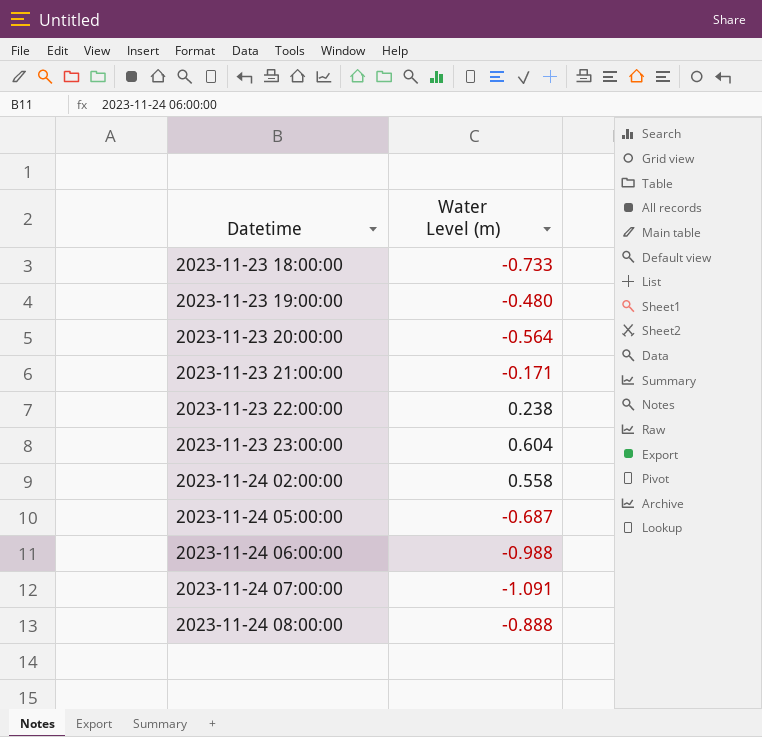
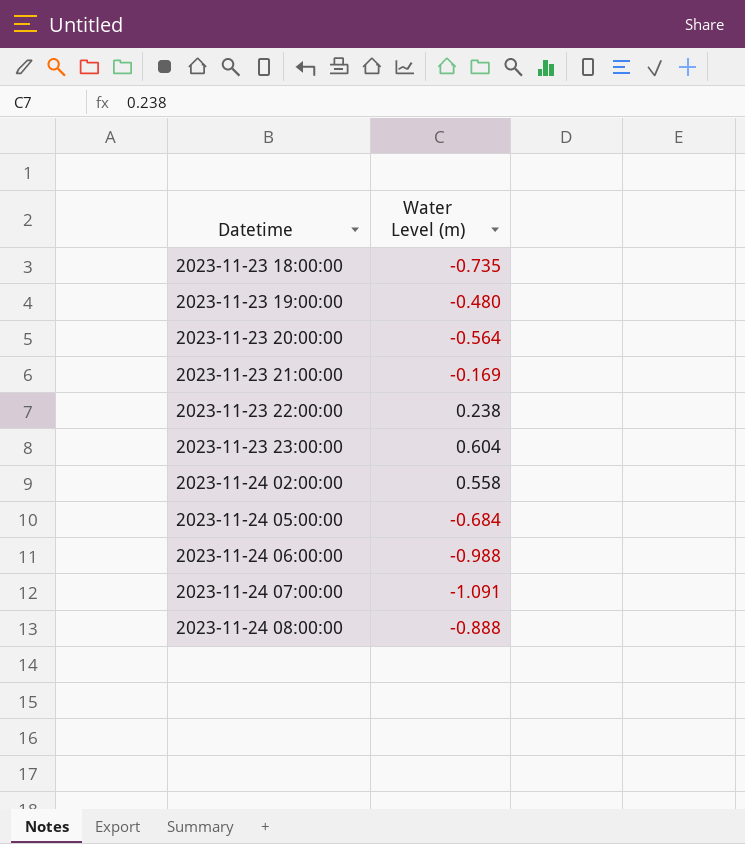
2023-11-23 18:00:00 | Water Level (m): -0.733 -> -0.735
2023-11-23 21:00:00 | Water Level (m): -0.171 -> -0.169
2023-11-24 05:00:00 | Water Level (m): -0.687 -> -0.684

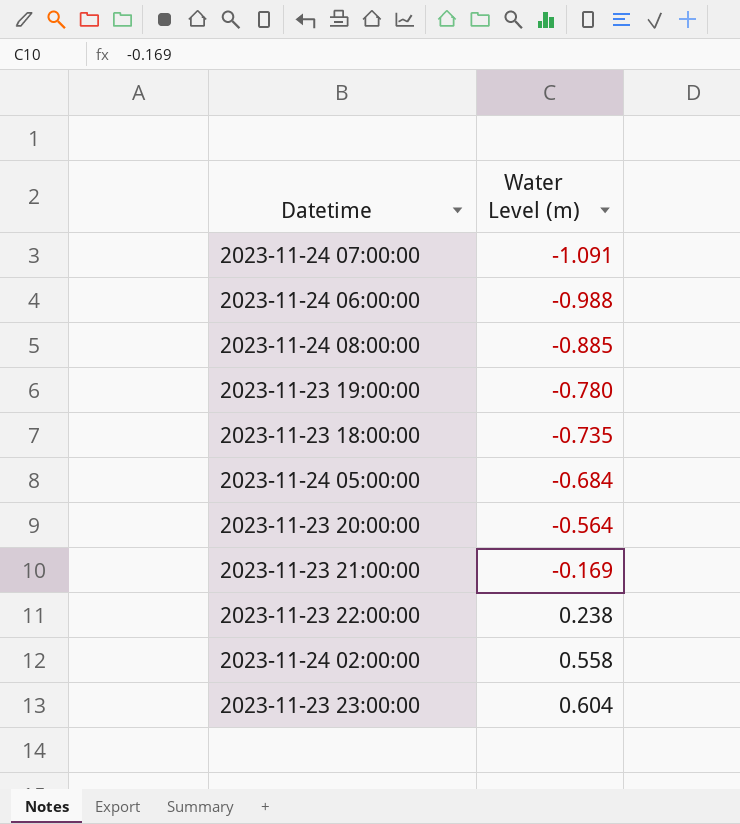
row order: Datetime ascending -> Water Level (m) ascending
2023-11-24 08:00:00 | Water Level (m): -0.888 -> -0.885
2023-11-23 19:00:00 | Water Level (m): -0.480 -> -0.780

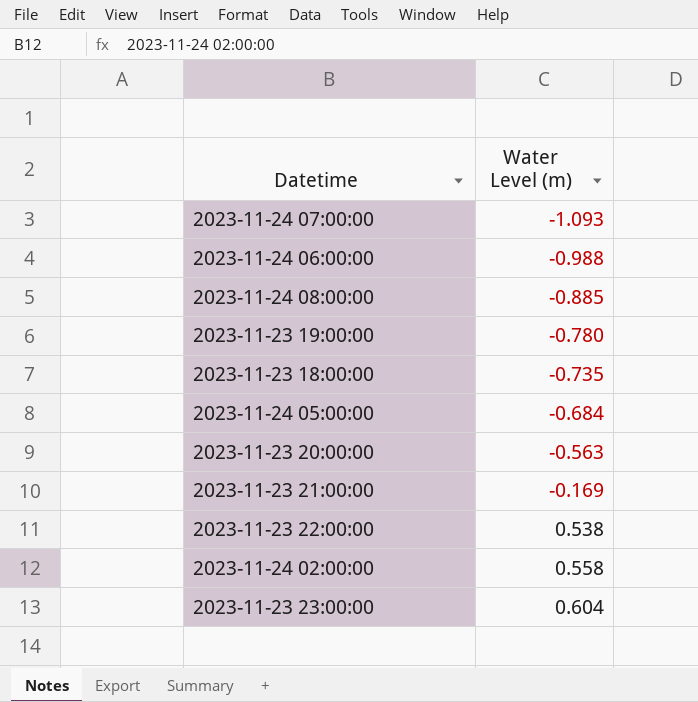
2023-11-24 07:00:00 | Water Level (m): -1.091 -> -1.093
2023-11-23 20:00:00 | Water Level (m): -0.564 -> -0.563
2023-11-23 22:00:00 | Water Level (m): 0.238 -> 0.538

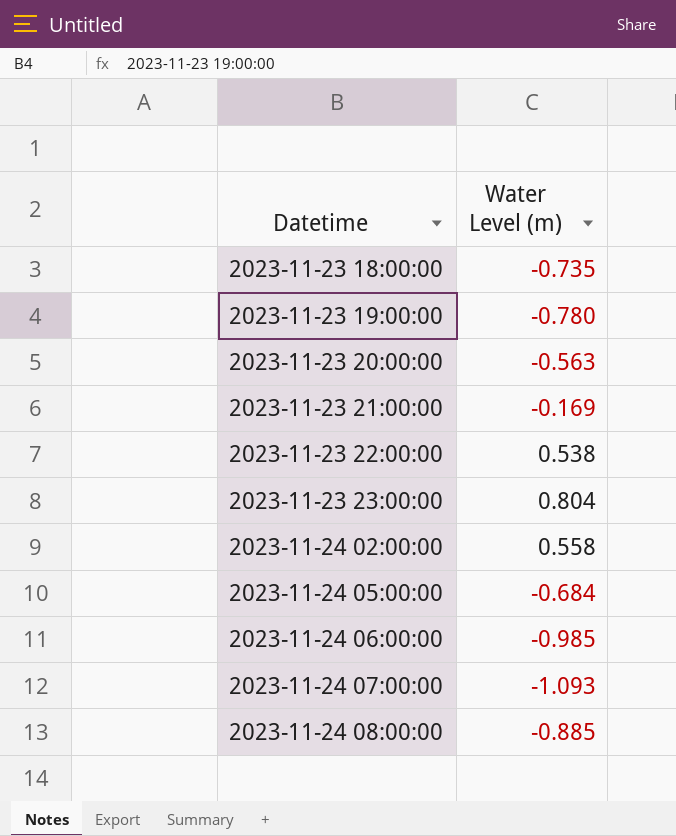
row order: Water Level (m) ascending -> Datetime ascending
2023-11-23 23:00:00 | Water Level (m): 0.604 -> 0.804
2023-11-24 06:00:00 | Water Level (m): -0.988 -> -0.985

